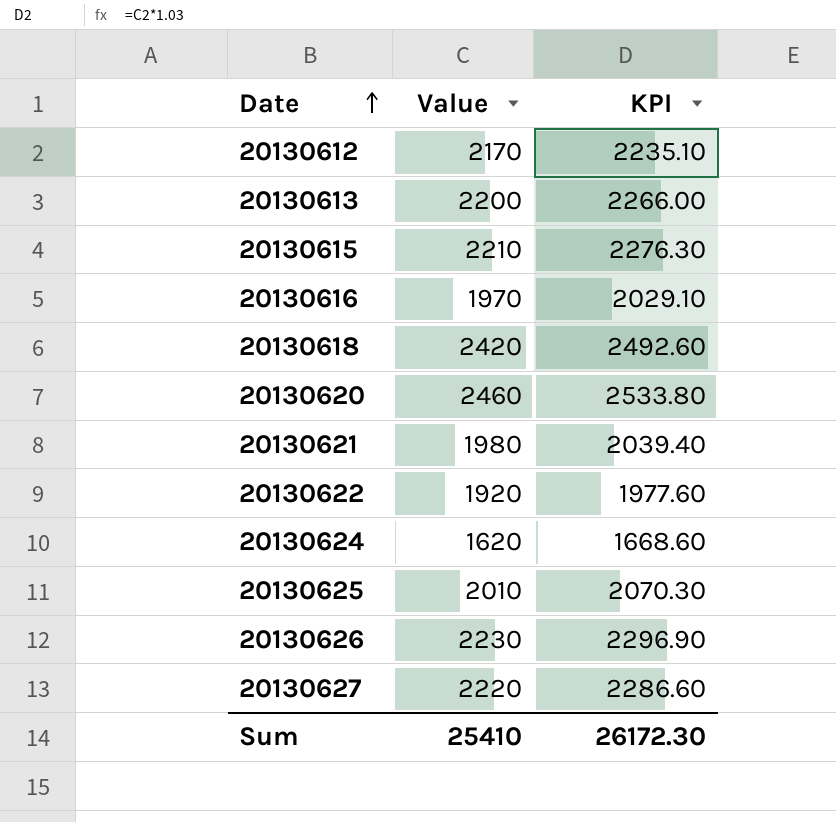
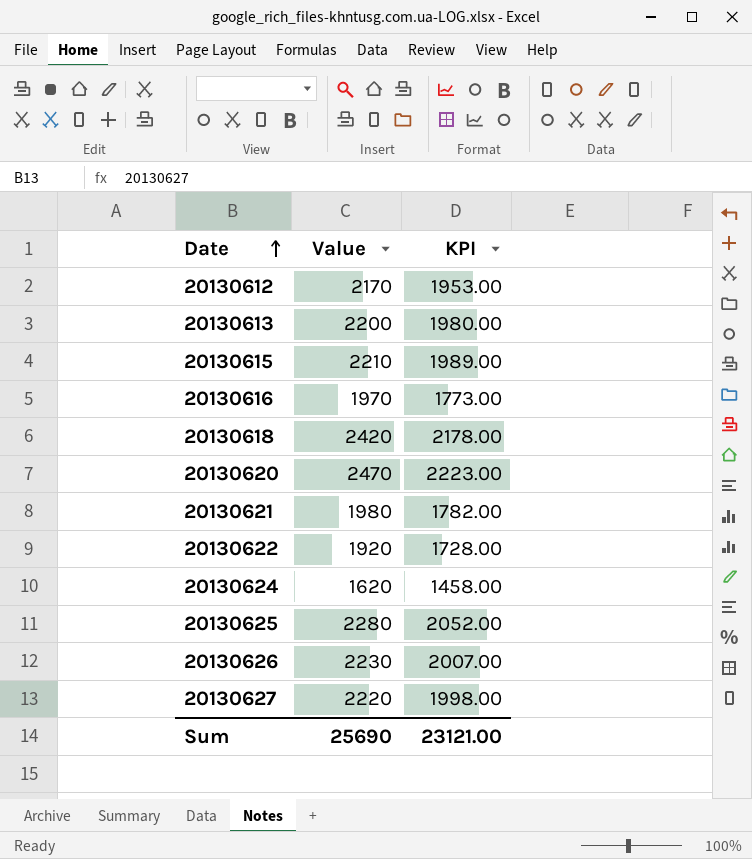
column KPI | formula: [Value] * 1.03 -> [Value] * 0.9
20130620 | Value: 2460 -> 2470
20130625 | Value: 2010 -> 2280
Sum | Value: 25410 -> 25690
Sum | KPI: 26172.30 -> 23121.00

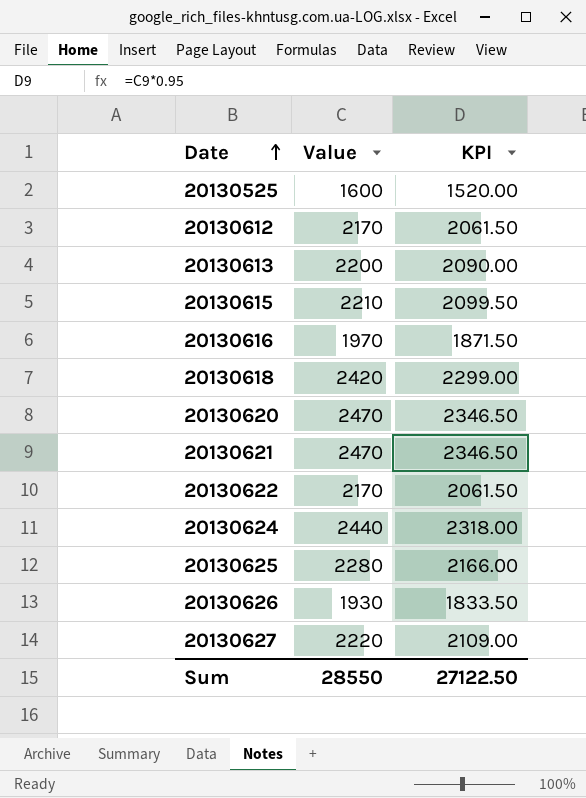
column KPI | formula: [Value] * 0.9 -> [Value] * 0.95
row 20130525: none -> 1600 | 1520.00
20130621 | Value: 1980 -> 2470
20130622 | Value: 1920 -> 2170
20130624 | Value: 1620 -> 2440
20130626 | Value: 2230 -> 1930
Sum | Value: 25690 -> 28550
Sum | KPI: 23121.00 -> 27122.50

